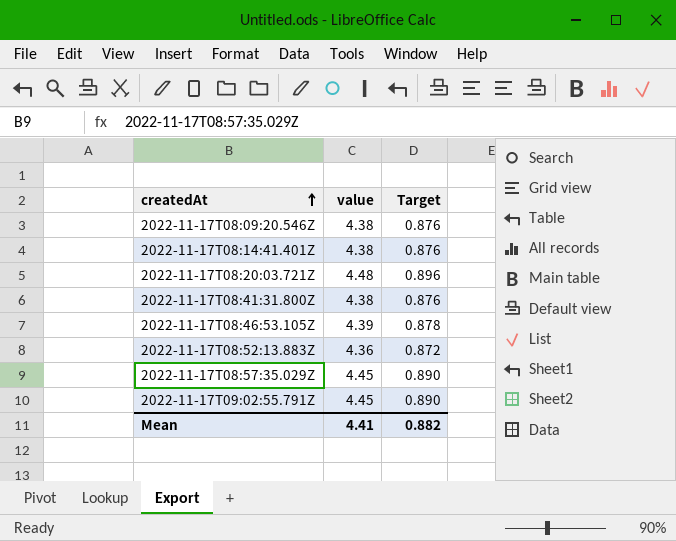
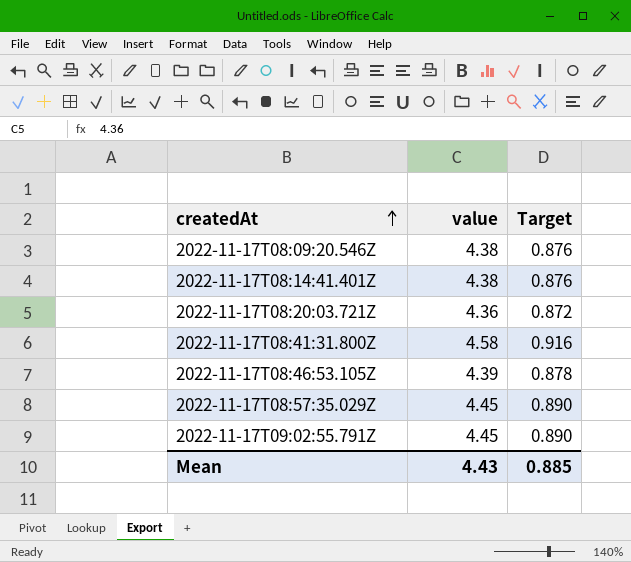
row 2022-11-17T08:52:13.883Z: 4.36 | 0.872 -> none
2022-11-17T08:20:03.721Z | value: 4.48 -> 4.36
2022-11-17T08:20:03.721Z | Target: 0.896 -> 0.872
2022-11-17T08:41:31.800Z | value: 4.38 -> 4.58
2022-11-17T08:41:31.800Z | Target: 0.876 -> 0.916
Mean | value: 4.41 -> 4.43
Mean | Target: 0.882 -> 0.885

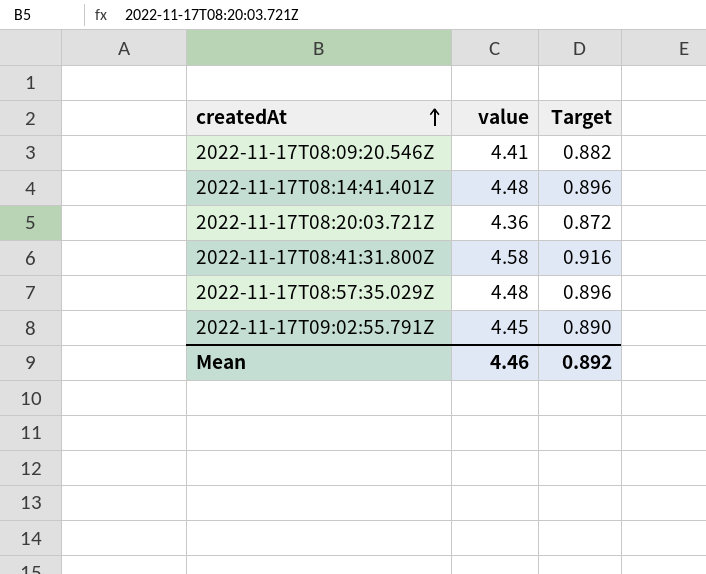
row 2022-11-17T08:46:53.105Z: 4.39 | 0.878 -> none
2022-11-17T08:09:20.546Z | value: 4.38 -> 4.41
2022-11-17T08:09:20.546Z | Target: 0.876 -> 0.882
2022-11-17T08:14:41.401Z | value: 4.38 -> 4.48
2022-11-17T08:14:41.401Z | Target: 0.876 -> 0.896
2022-11-17T08:57:35.029Z | value: 4.45 -> 4.48
2022-11-17T08:57:35.029Z | Target: 0.890 -> 0.896
Mean | value: 4.43 -> 4.46
Mean | Target: 0.885 -> 0.892

